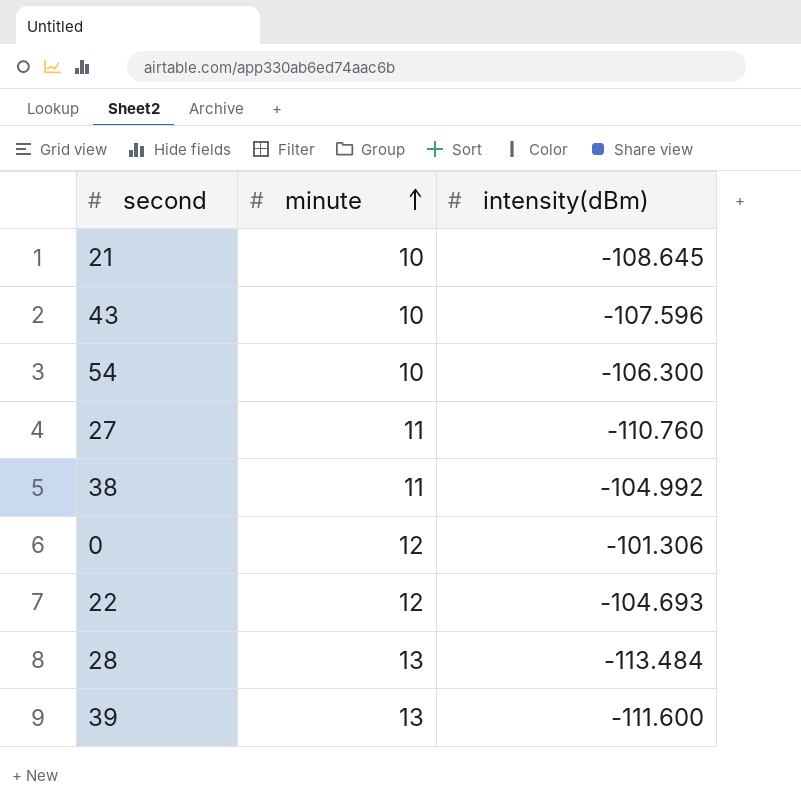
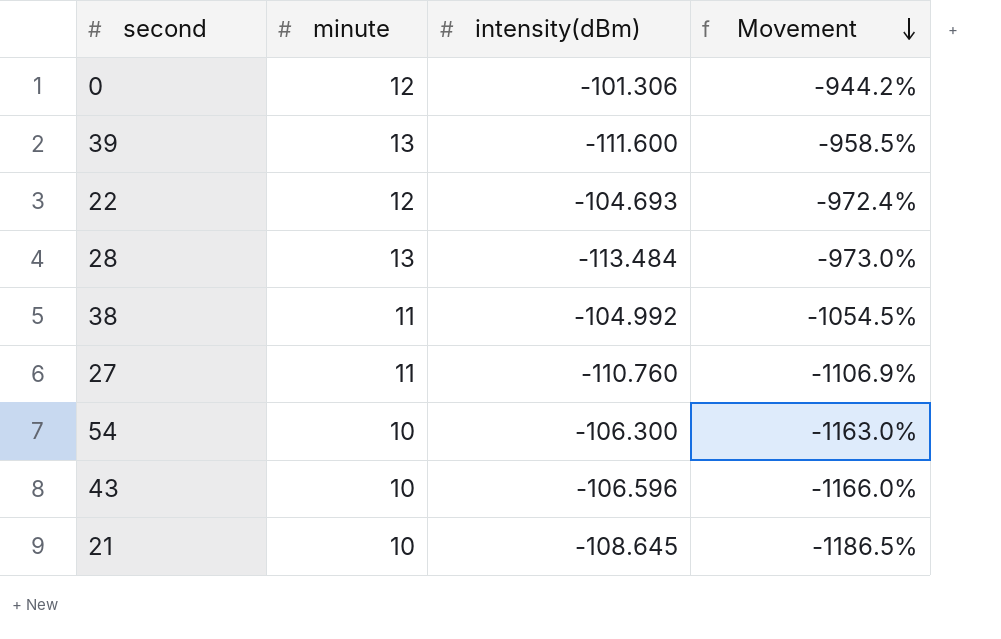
row order: minute ascending -> Movement descending
column Movement | formula: none -> ([intensity(dBm)] - [minute]) / [minute]
43 | intensity(dBm): -107.596 -> -106.596

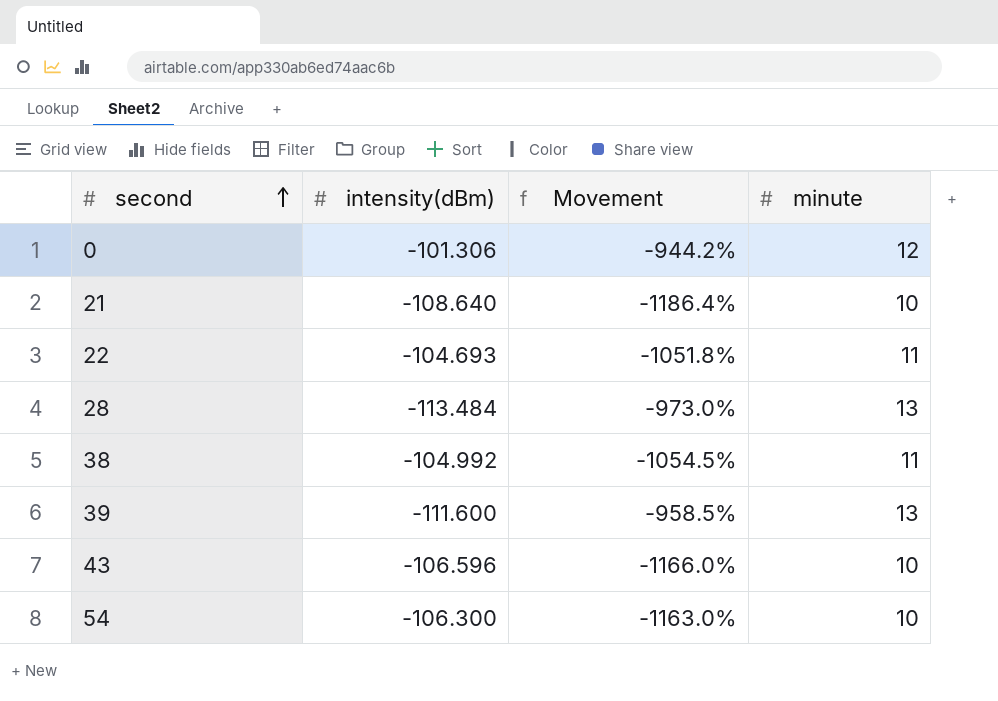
row order: Movement descending -> second ascending
column minute | position: 2 -> 4
row 27: 11 | -110.760 | -1106.9% -> none
21 | intensity(dBm): -108.645 -> -108.640
21 | Movement: -1186.5% -> -1186.4%
22 | Movement: -972.4% -> -1051.8%
22 | minute: 12 -> 11

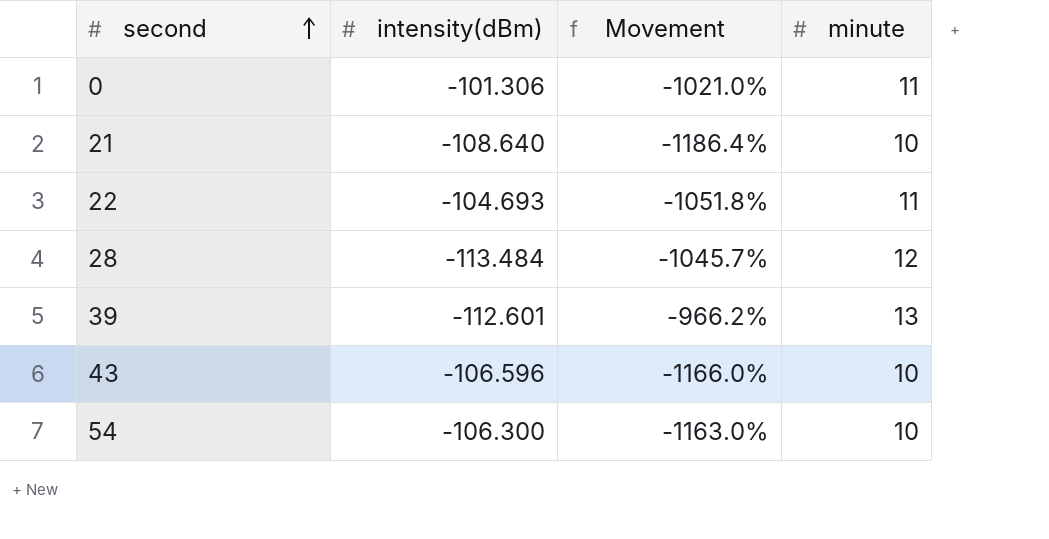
row 38: -104.992 | -1054.5% | 11 -> none
0 | Movement: -944.2% -> -1021.0%
0 | minute: 12 -> 11
28 | Movement: -973.0% -> -1045.7%
28 | minute: 13 -> 12
39 | intensity(dBm): -111.600 -> -112.601
39 | Movement: -958.5% -> -966.2%

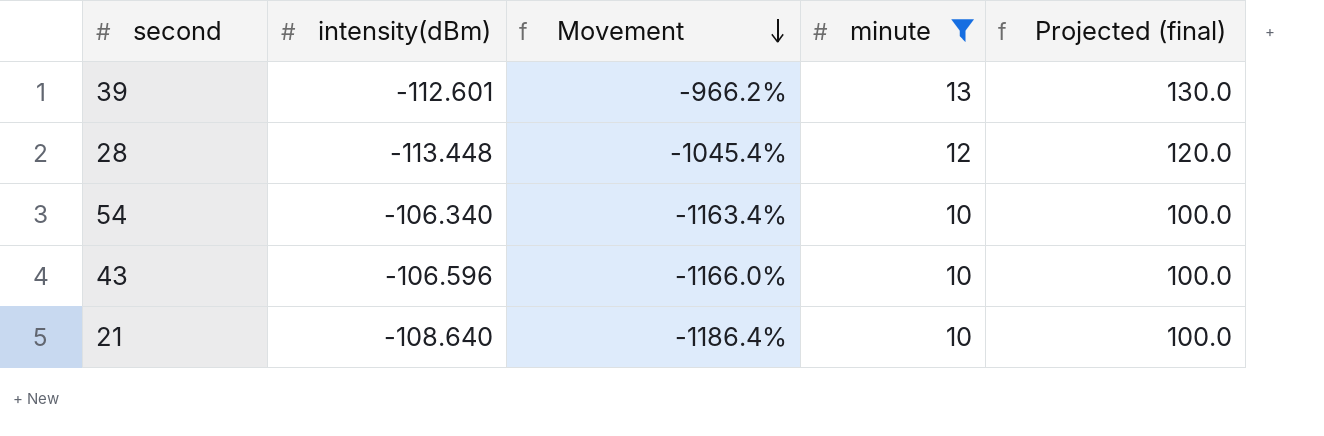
filter: none -> minute != 11
row order: second ascending -> Movement descending
column Projected (final) | formula: none -> [minute] * 10
28 | intensity(dBm): -113.484 -> -113.448
28 | Movement: -1045.7% -> -1045.4%
54 | intensity(dBm): -106.300 -> -106.340
54 | Movement: -1163.0% -> -1163.4%

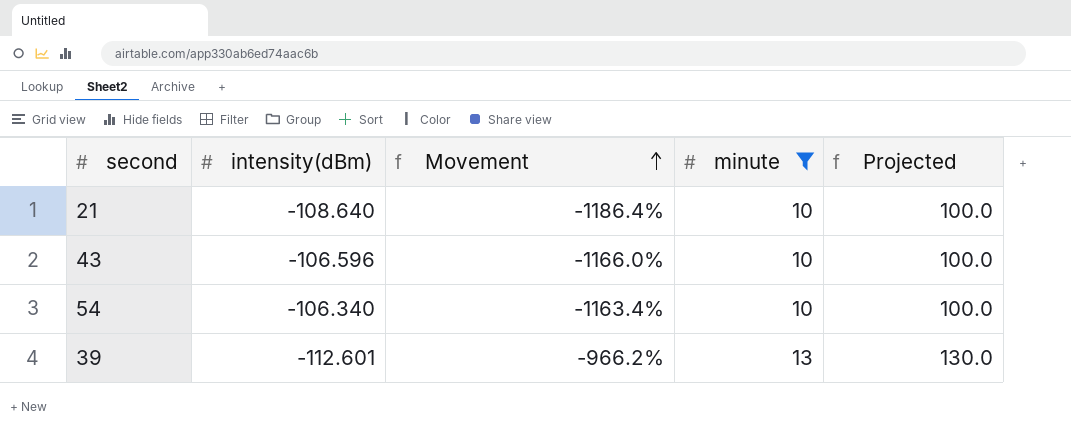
row order: Movement descending -> Movement ascending
column name: Projected (final) -> Projected
row 28: -113.448 | -1045.4% | 12 | 120.0 -> none

